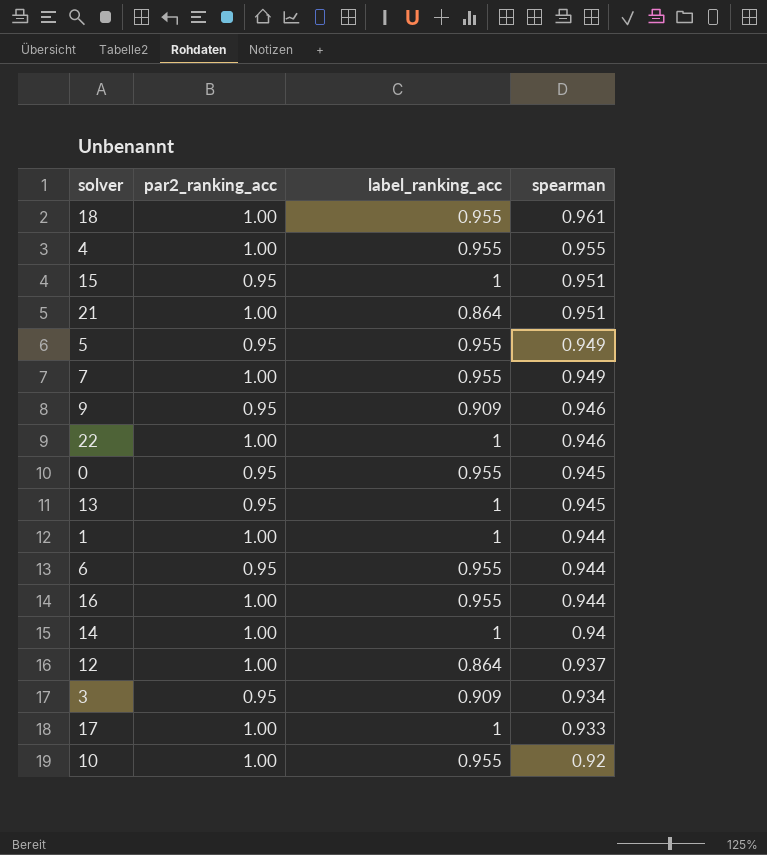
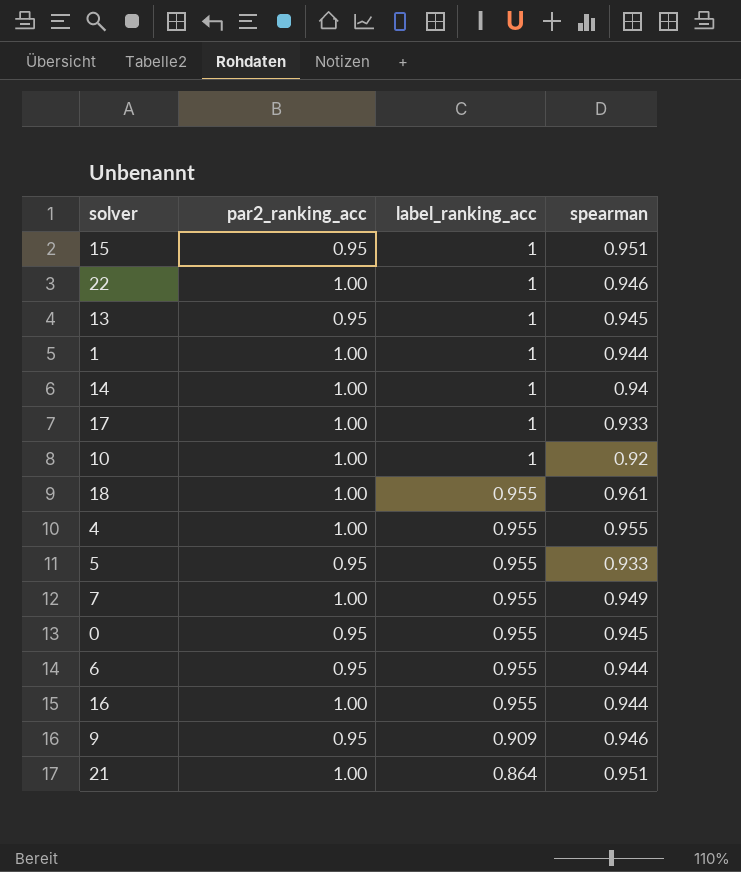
row order: spearman descending -> label_ranking_acc descending
row 12: 1.00 | 0.864 | 0.937 -> none
row 3: 0.95 | 0.909 | 0.934 -> none
10 | label_ranking_acc: 0.955 -> 1
5 | spearman: 0.949 -> 0.933

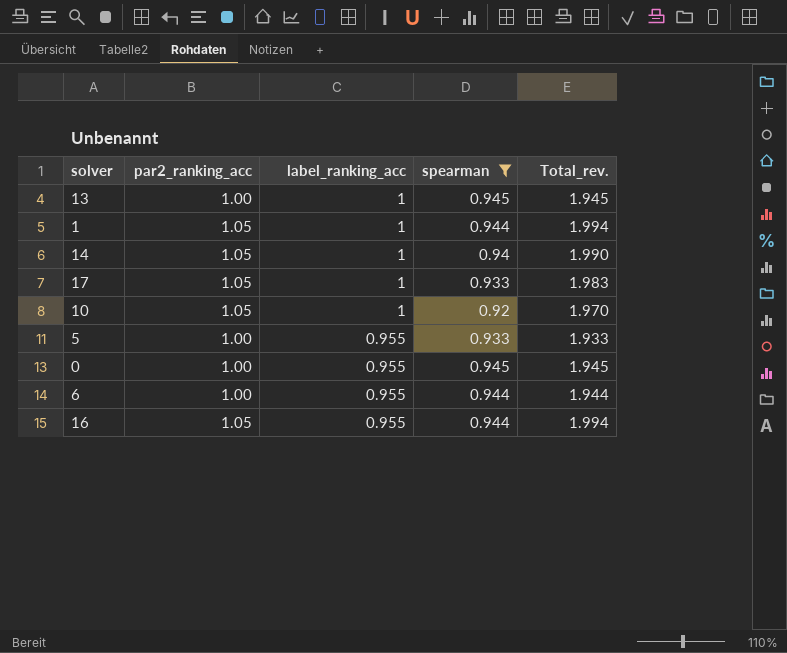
filter: none -> spearman <= 0.945
column Total_rev. | formula: none -> [par2_ranking_acc] + [spearman]
13 | par2_ranking_acc: 0.95 -> 1.00
1 | par2_ranking_acc: 1.00 -> 1.05
14 | par2_ranking_acc: 1.00 -> 1.05
17 | par2_ranking_acc: 1.00 -> 1.05
10 | par2_ranking_acc: 1.00 -> 1.05
5 | par2_ranking_acc: 0.95 -> 1.00
0 | par2_ranking_acc: 0.95 -> 1.00
6 | par2_ranking_acc: 0.95 -> 1.00
16 | par2_ranking_acc: 1.00 -> 1.05

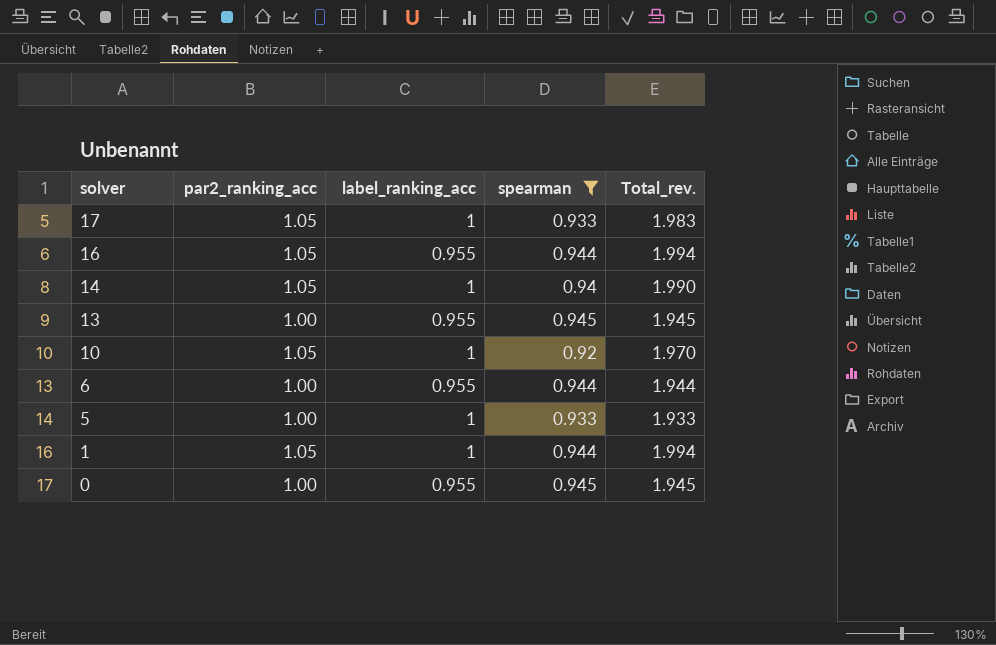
row order: label_ranking_acc descending -> solver descending
13 | label_ranking_acc: 1 -> 0.955
5 | label_ranking_acc: 0.955 -> 1

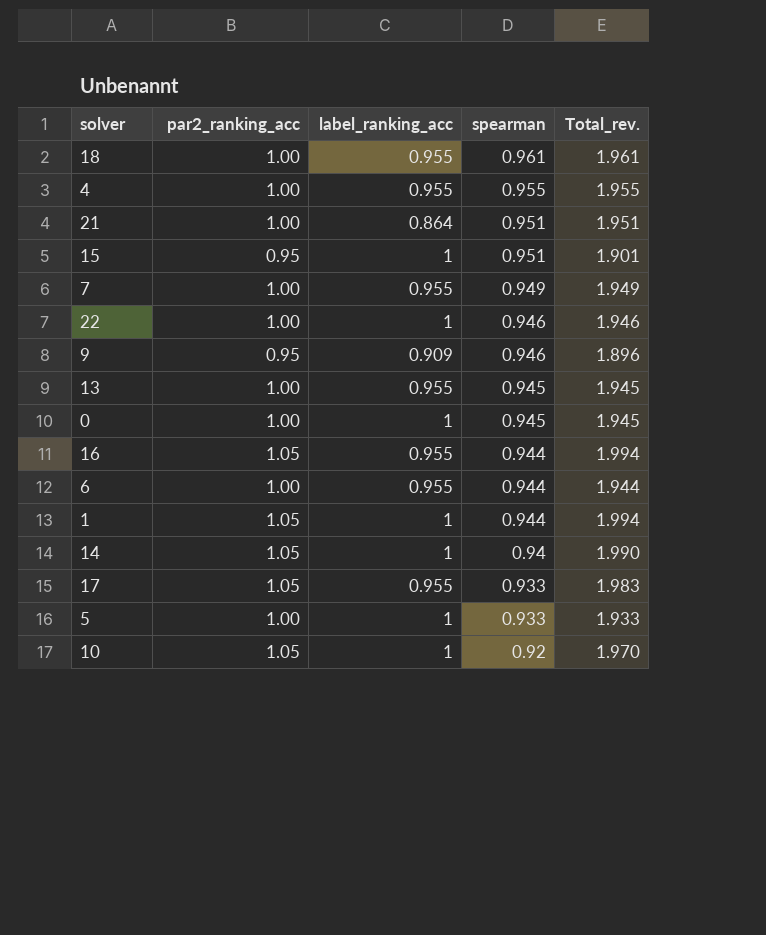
filter: spearman <= 0.945 -> none
row order: solver descending -> spearman descending
0 | label_ranking_acc: 0.955 -> 1
17 | label_ranking_acc: 1 -> 0.955

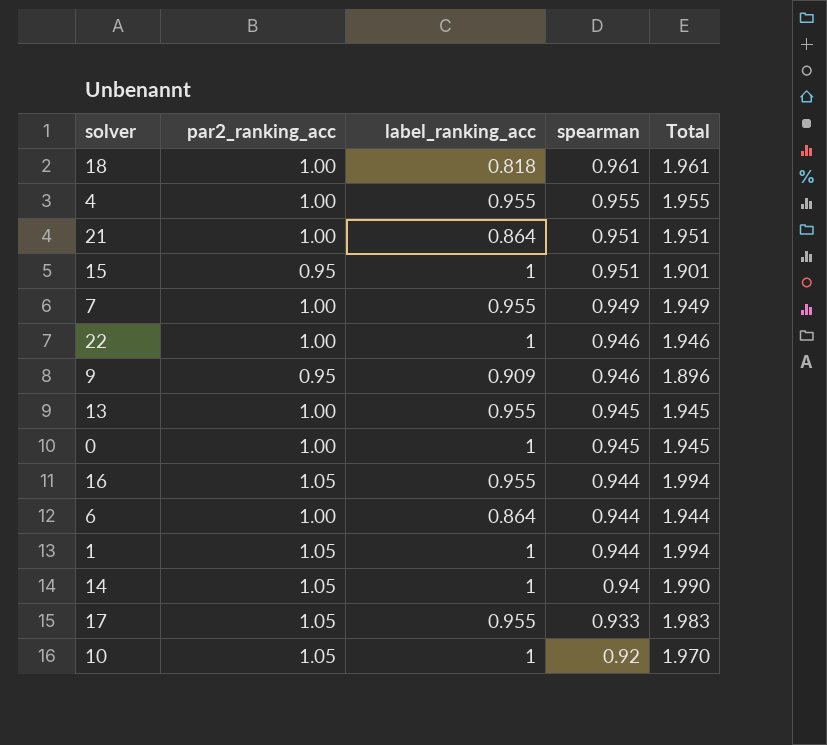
column name: Total_rev. -> Total
row 5: 1.00 | 1 | 0.933 | 1.933 -> none
18 | label_ranking_acc: 0.955 -> 0.818
6 | label_ranking_acc: 0.955 -> 0.864

